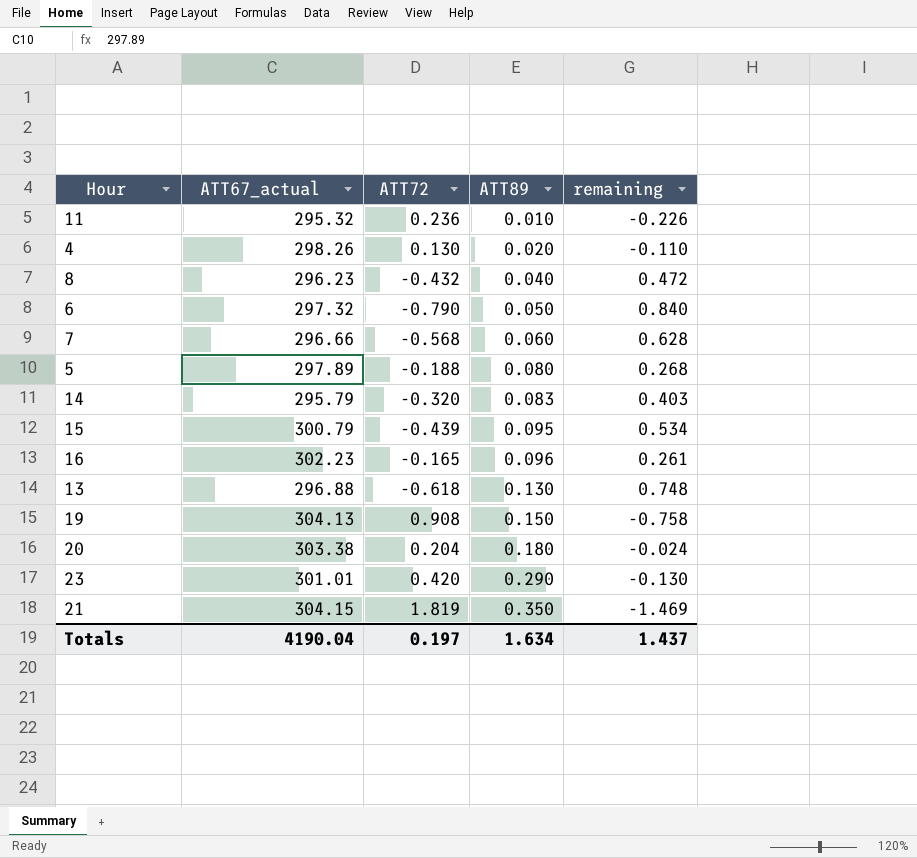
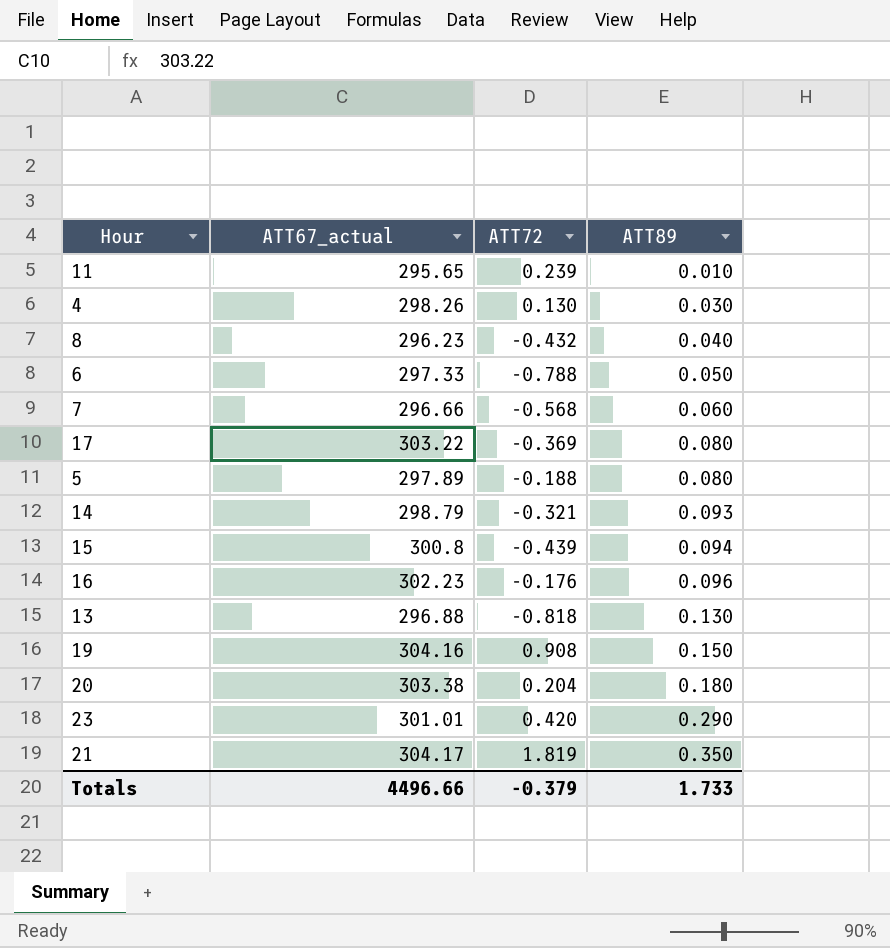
column remaining | formula: [ATT89] - [ATT72] -> none
11 | ATT67_actual: 295.32 -> 295.65
11 | ATT72: 0.236 -> 0.239
4 | ATT89: 0.020 -> 0.030
6 | ATT67_actual: 297.32 -> 297.33
6 | ATT72: -0.790 -> -0.788
row 17: none -> 303.22 | -0.369 | 0.080
14 | ATT67_actual: 295.79 -> 298.79
14 | ATT72: -0.320 -> -0.321
14 | ATT89: 0.083 -> 0.093
15 | ATT67_actual: 300.79 -> 300.8
15 | ATT89: 0.095 -> 0.094
16 | ATT72: -0.165 -> -0.176
13 | ATT72: -0.618 -> -0.818
19 | ATT67_actual: 304.13 -> 304.16
21 | ATT67_actual: 304.15 -> 304.17
Totals | ATT67_actual: 4190.04 -> 4496.66
Totals | ATT72: 0.197 -> -0.379
Totals | ATT89: 1.634 -> 1.733

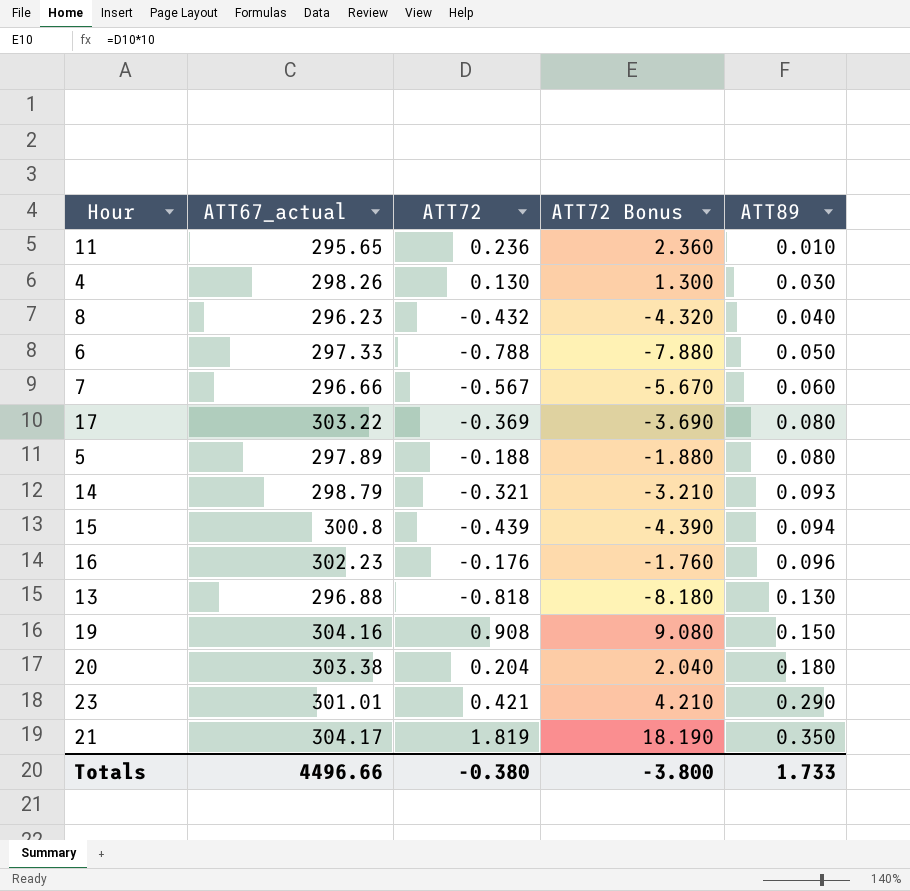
column ATT72 Bonus | formula: none -> [ATT72] * 10
11 | ATT72: 0.239 -> 0.236
7 | ATT72: -0.568 -> -0.567
23 | ATT72: 0.420 -> 0.421
Totals | ATT72: -0.379 -> -0.380

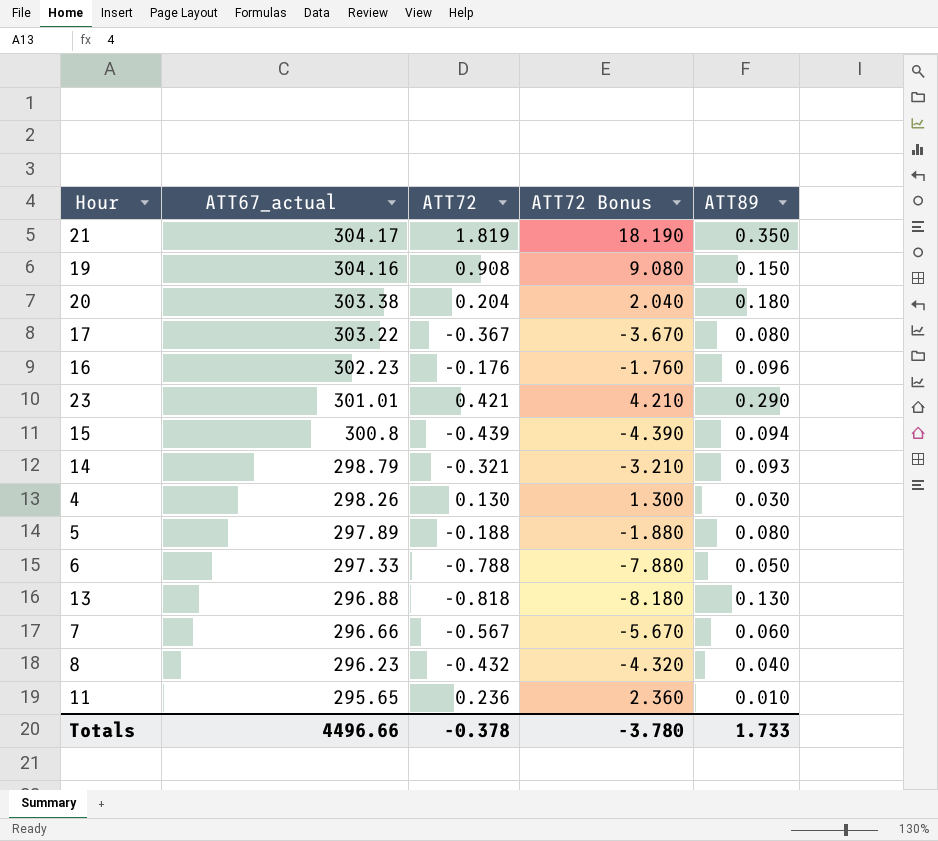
row order: ATT89 ascending -> ATT67_actual descending
17 | ATT72: -0.369 -> -0.367
17 | ATT72 Bonus: -3.690 -> -3.670
Totals | ATT72: -0.380 -> -0.378
Totals | ATT72 Bonus: -3.800 -> -3.780

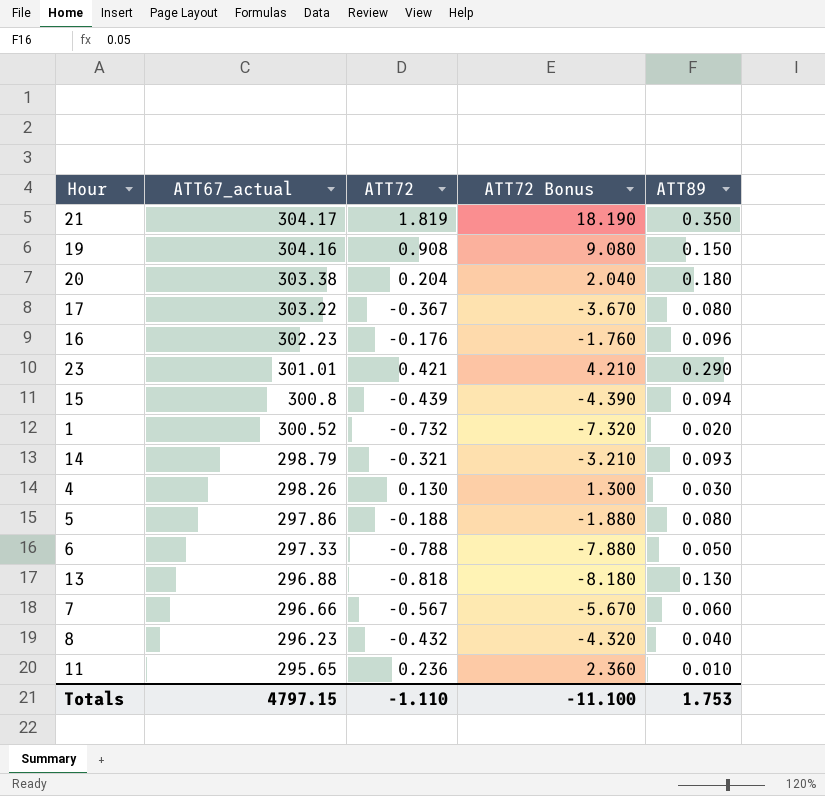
row 1: none -> 300.52 | -0.732 | -7.320 | 0.020
5 | ATT67_actual: 297.89 -> 297.86
Totals | ATT67_actual: 4496.66 -> 4797.15
Totals | ATT72: -0.378 -> -1.110
Totals | ATT72 Bonus: -3.780 -> -11.100
Totals | ATT89: 1.733 -> 1.753

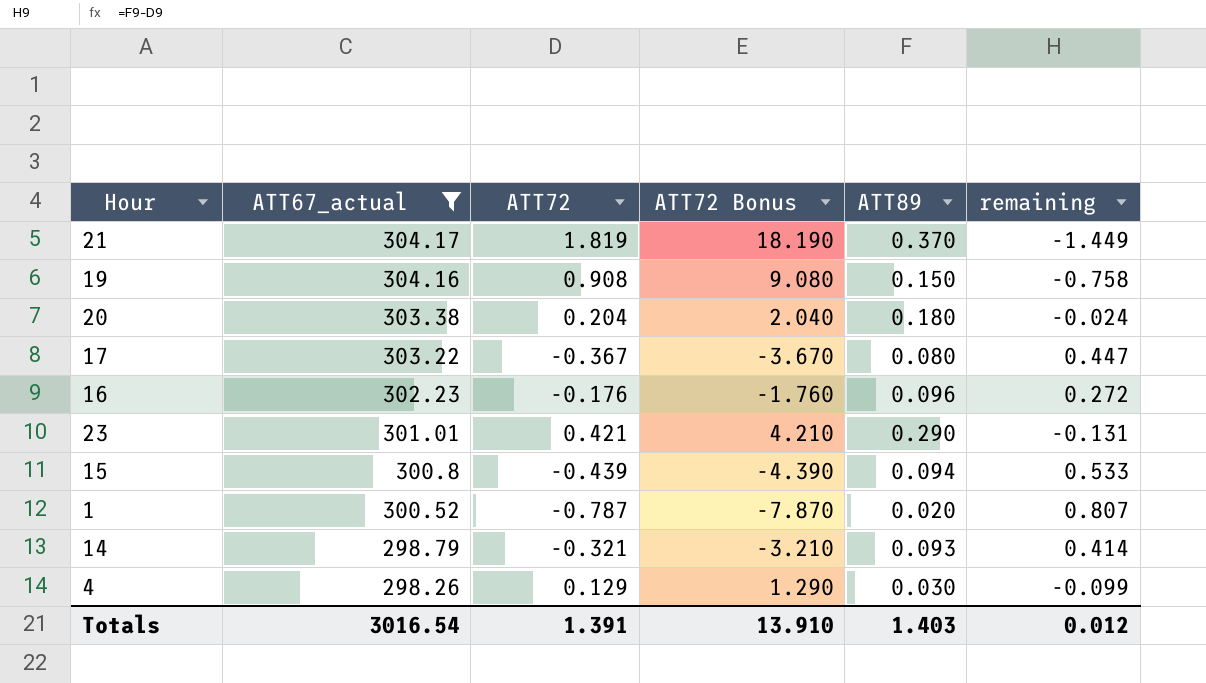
filter: none -> ATT67_actual >= 298.26
column remaining | formula: none -> [ATT89] - [ATT72]
21 | ATT89: 0.350 -> 0.370
1 | ATT72: -0.732 -> -0.787
1 | ATT72 Bonus: -7.320 -> -7.870
4 | ATT72: 0.130 -> 0.129
4 | ATT72 Bonus: 1.300 -> 1.290
Totals | ATT67_actual: 4797.15 -> 3016.54
Totals | ATT72: -1.110 -> 1.391
Totals | ATT72 Bonus: -11.100 -> 13.910
Totals | ATT89: 1.753 -> 1.403

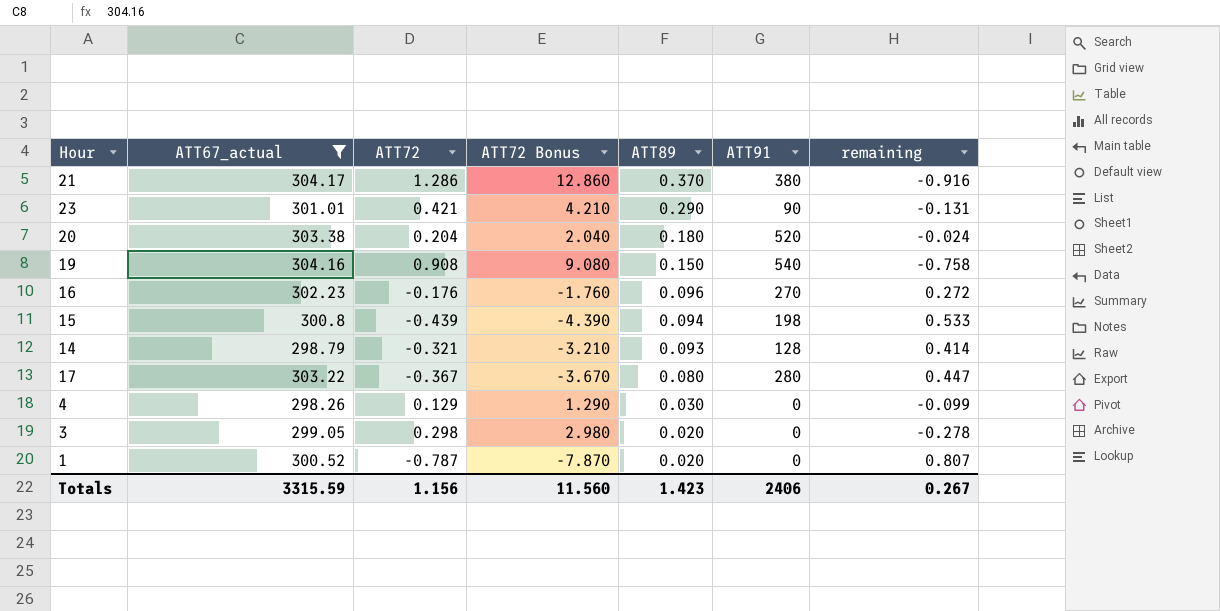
row order: ATT67_actual descending -> ATT89 descending
column ATT91 | position: none -> 6
21 | ATT72: 1.819 -> 1.286
21 | ATT72 Bonus: 18.190 -> 12.860
21 | remaining: -1.449 -> -0.916
row 3: none -> 299.05 | 0.298 | 2.980 | 0.020 | 0 | -0.278
Totals | ATT67_actual: 3016.54 -> 3315.59
Totals | ATT72: 1.391 -> 1.156
Totals | ATT72 Bonus: 13.910 -> 11.560
Totals | ATT89: 1.403 -> 1.423
Totals | remaining: 0.012 -> 0.267

